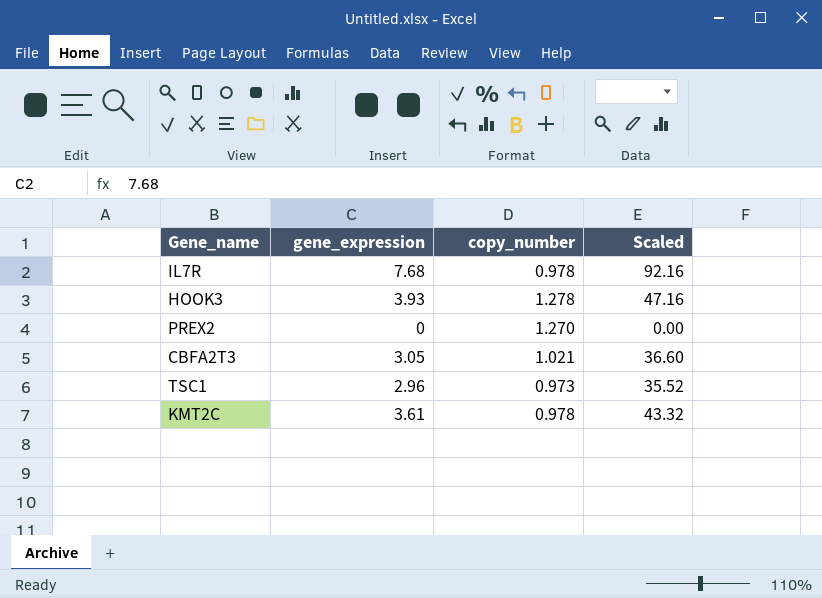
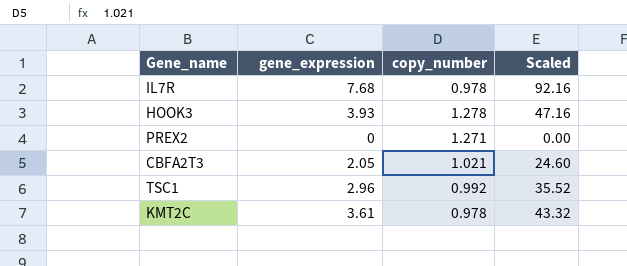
PREX2 | copy_number: 1.270 -> 1.271
CBFA2T3 | gene_expression: 3.05 -> 2.05
CBFA2T3 | Scaled: 36.60 -> 24.60
TSC1 | copy_number: 0.973 -> 0.992

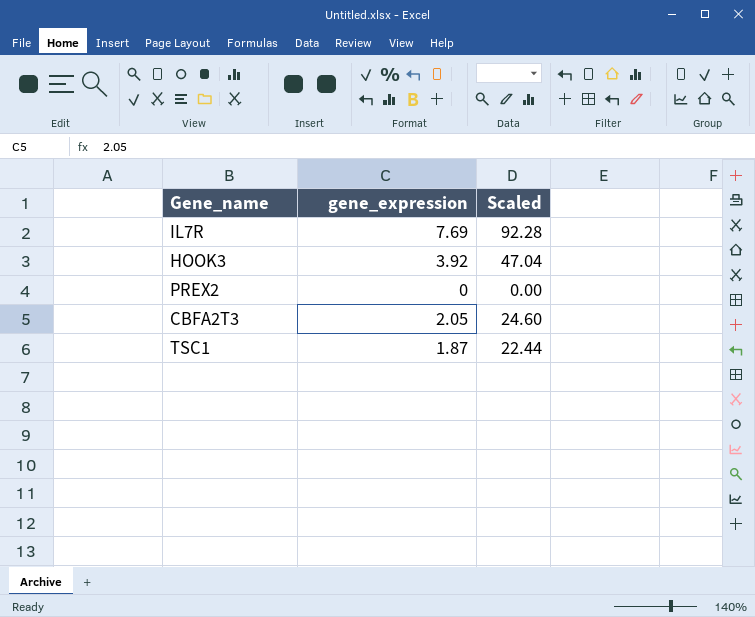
column copy_number | position: 3 -> none
row KMT2C: 3.61 | 0.978 | 43.32 -> none
IL7R | gene_expression: 7.68 -> 7.69
IL7R | Scaled: 92.16 -> 92.28
HOOK3 | gene_expression: 3.93 -> 3.92
HOOK3 | Scaled: 47.16 -> 47.04
TSC1 | gene_expression: 2.96 -> 1.87
TSC1 | Scaled: 35.52 -> 22.44

